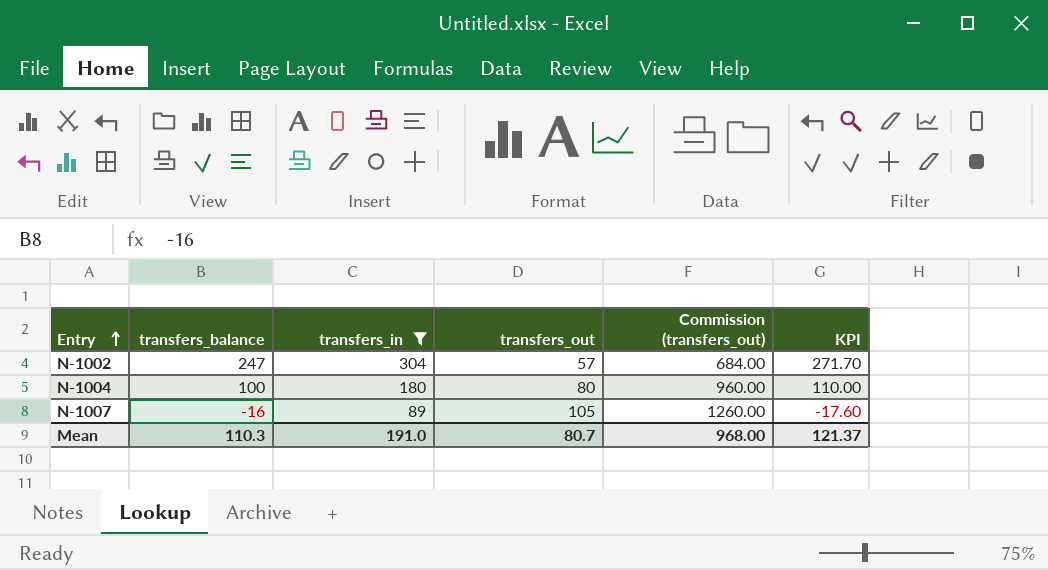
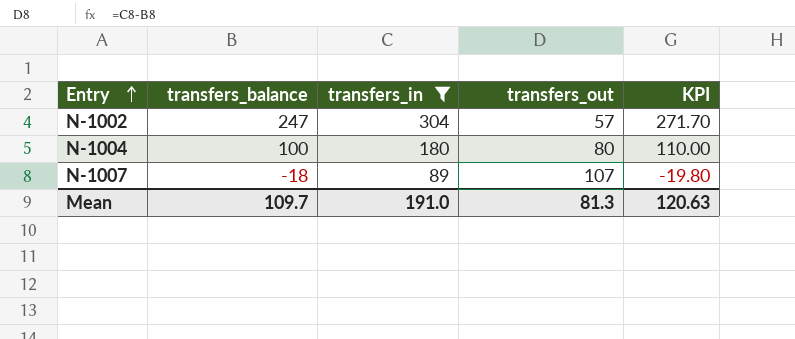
column Commission (transfers_out) | formula: [transfers_out] * 12 -> none
N-1007 | transfers_balance: -16 -> -18
N-1007 | transfers_out: 105 -> 107
N-1007 | KPI: -17.60 -> -19.80
Mean | transfers_balance: 110.3 -> 109.7
Mean | transfers_out: 80.7 -> 81.3
Mean | KPI: 121.37 -> 120.63

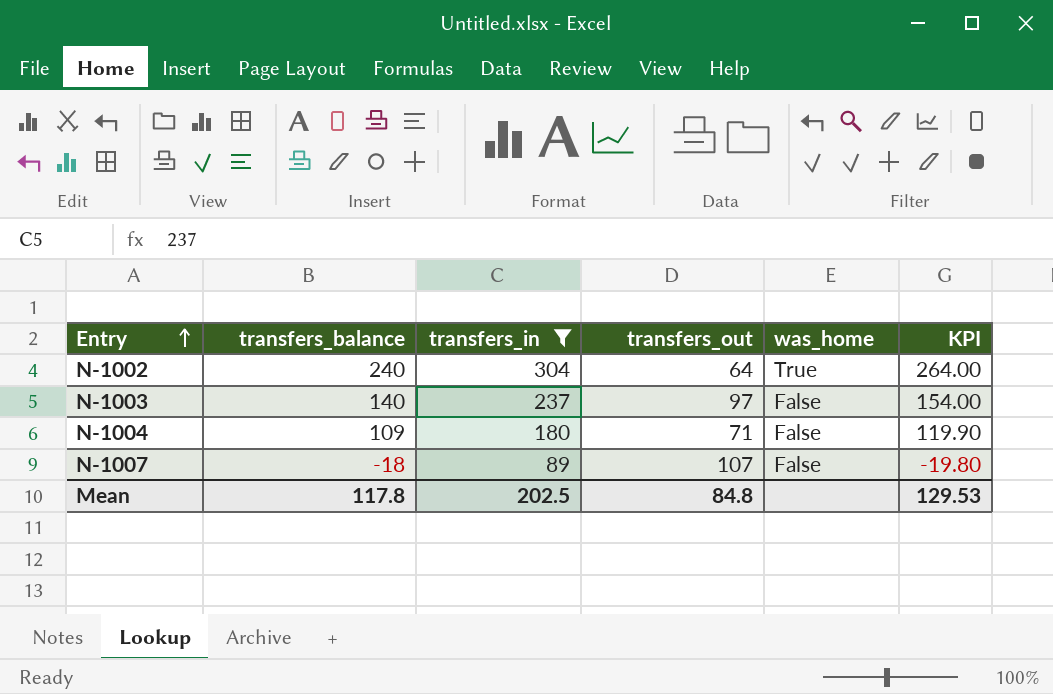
column was_home | position: none -> 5
N-1002 | transfers_balance: 247 -> 240
N-1002 | transfers_out: 57 -> 64
N-1002 | KPI: 271.70 -> 264.00
row N-1003: none -> 140 | 237 | 97 | False | 154.00
N-1004 | transfers_balance: 100 -> 109
N-1004 | transfers_out: 80 -> 71
N-1004 | KPI: 110.00 -> 119.90
Mean | transfers_balance: 109.7 -> 117.8
Mean | transfers_in: 191.0 -> 202.5
Mean | transfers_out: 81.3 -> 84.8
Mean | KPI: 120.63 -> 129.53

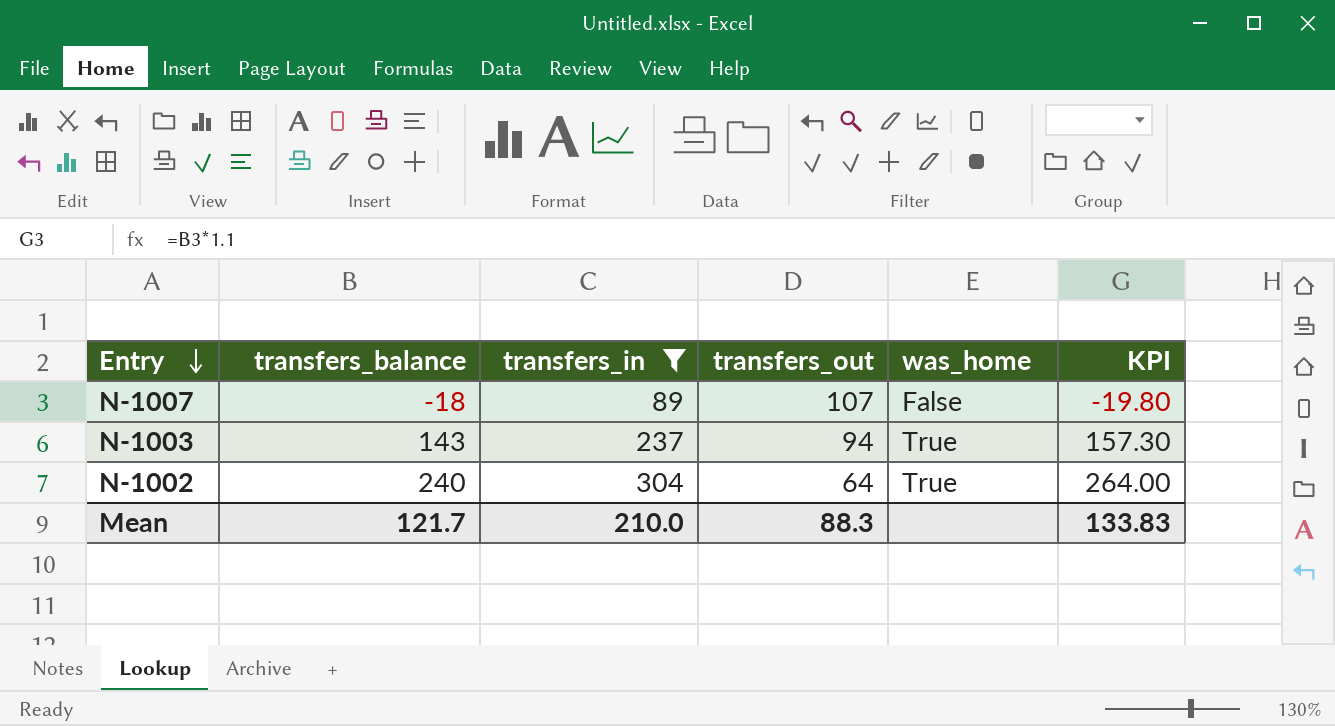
row order: Entry ascending -> Entry descending
row N-1004: 109 | 180 | 71 | False | 119.90 -> none
N-1003 | transfers_balance: 140 -> 143
N-1003 | transfers_out: 97 -> 94
N-1003 | was_home: False -> True
N-1003 | KPI: 154.00 -> 157.30
Mean | transfers_balance: 117.8 -> 121.7
Mean | transfers_in: 202.5 -> 210.0
Mean | transfers_out: 84.8 -> 88.3
Mean | KPI: 129.53 -> 133.83

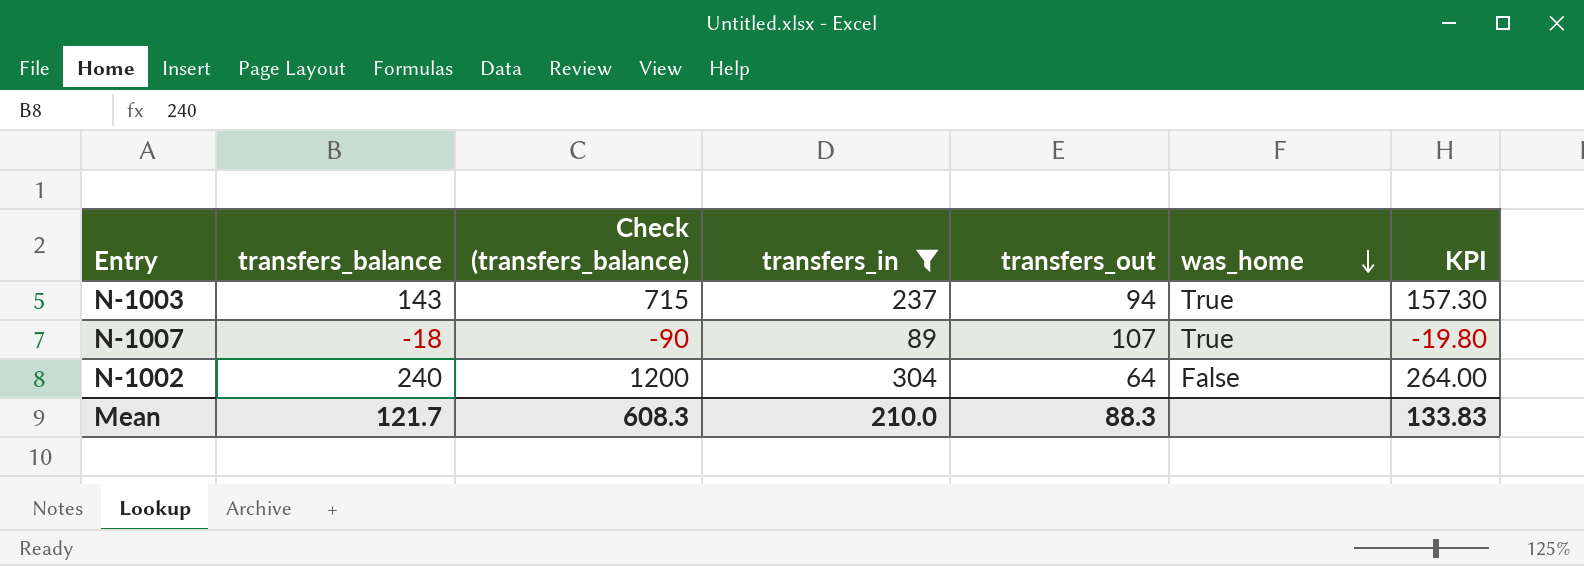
row order: Entry descending -> was_home descending
column Check (transfers_balance) | formula: none -> [transfers_balance] * 5
N-1007 | was_home: False -> True
N-1002 | was_home: True -> False

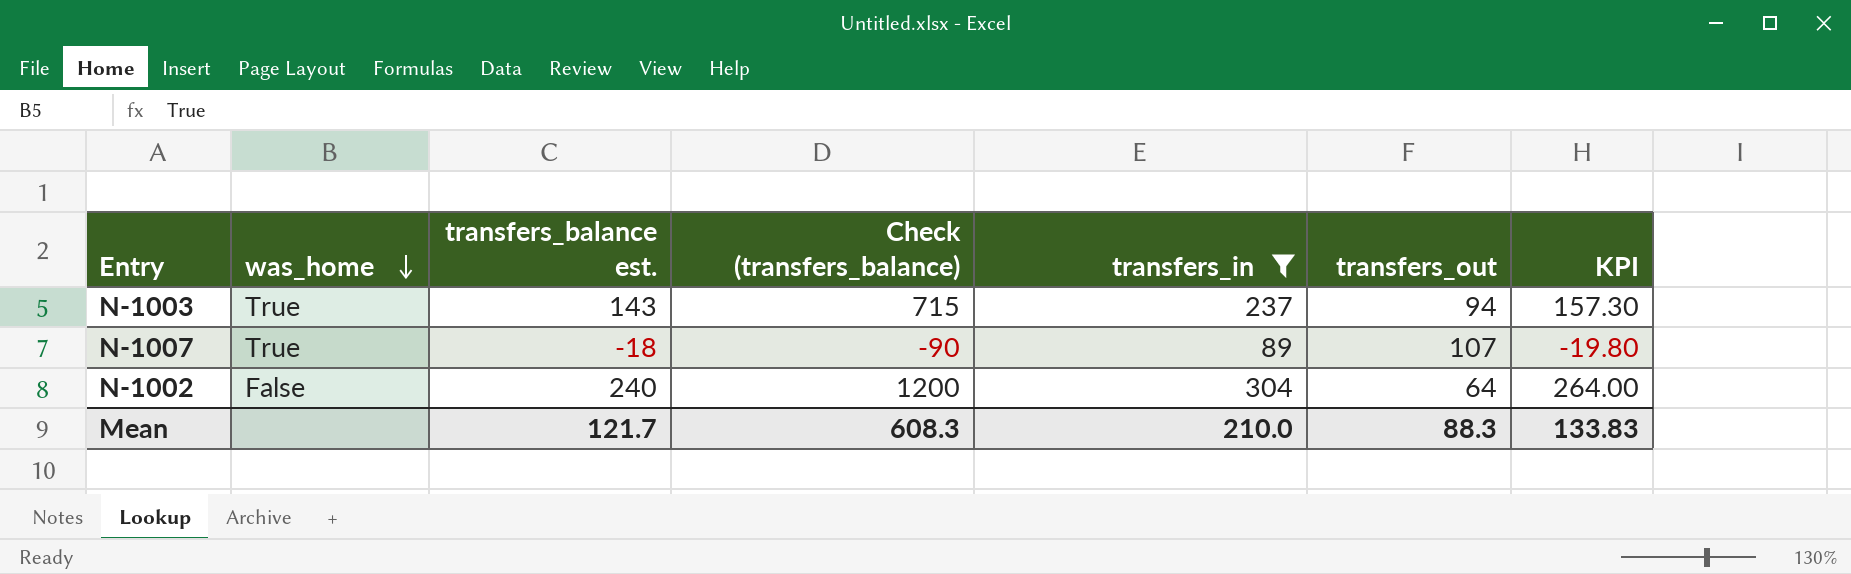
column was_home | position: 6 -> 2
column name: transfers_balance -> transfers_balance est.

